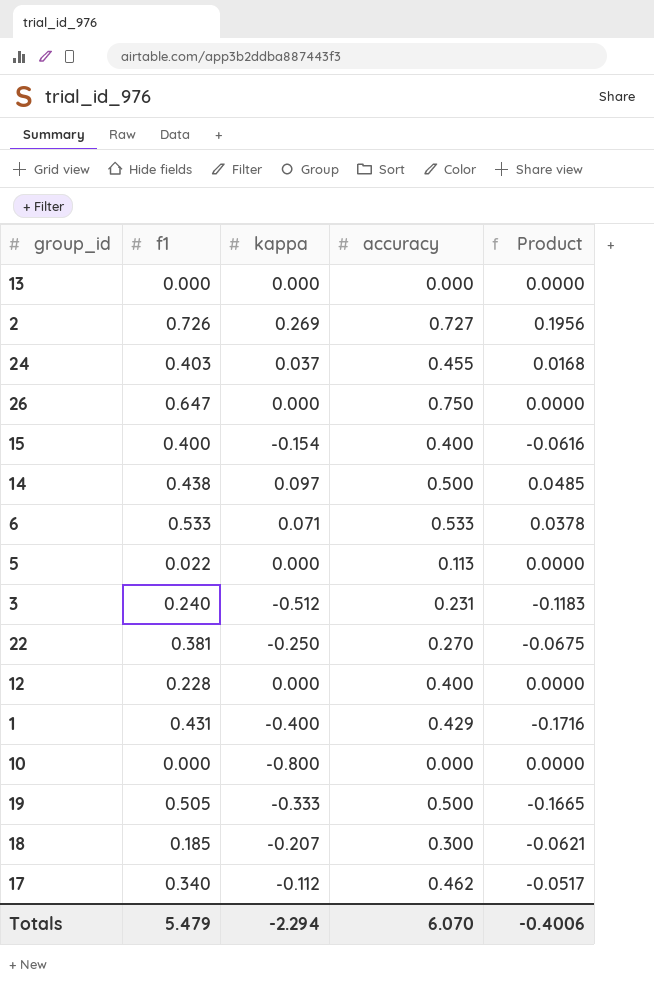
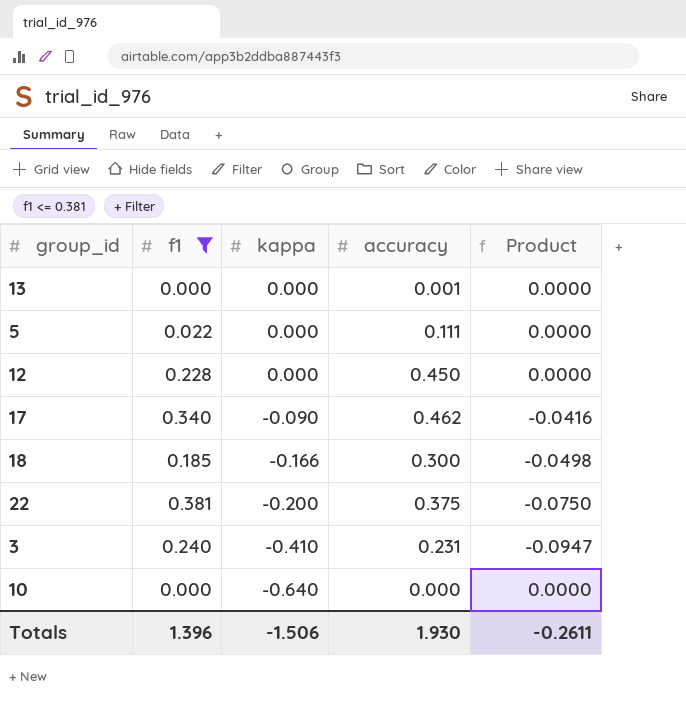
filter: none -> f1 <= 0.381
row order: none -> kappa descending
13 | accuracy: 0.000 -> 0.001
5 | accuracy: 0.113 -> 0.111
12 | accuracy: 0.400 -> 0.450
17 | kappa: -0.112 -> -0.090
17 | Product: -0.0517 -> -0.0416
18 | kappa: -0.207 -> -0.166
18 | Product: -0.0621 -> -0.0498
22 | kappa: -0.250 -> -0.200
22 | accuracy: 0.270 -> 0.375
22 | Product: -0.0675 -> -0.0750
3 | kappa: -0.512 -> -0.410
3 | Product: -0.1183 -> -0.0947
10 | kappa: -0.800 -> -0.640
Totals | f1: 5.479 -> 1.396
Totals | kappa: -2.294 -> -1.506
Totals | accuracy: 6.070 -> 1.930
Totals | Product: -0.4006 -> -0.2611

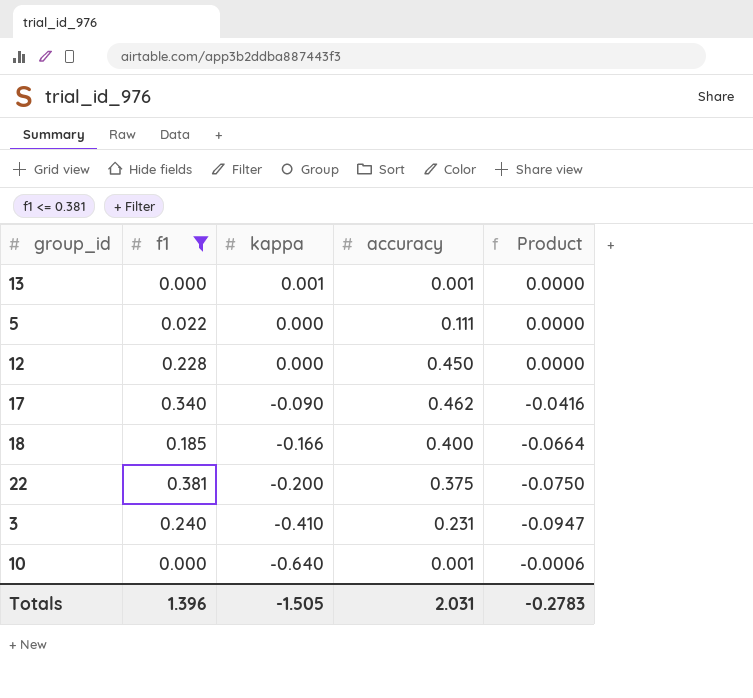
13 | kappa: 0.000 -> 0.001
18 | accuracy: 0.300 -> 0.400
18 | Product: -0.0498 -> -0.0664
10 | accuracy: 0.000 -> 0.001
10 | Product: 0.0000 -> -0.0006
Totals | kappa: -1.506 -> -1.505
Totals | accuracy: 1.930 -> 2.031
Totals | Product: -0.2611 -> -0.2783

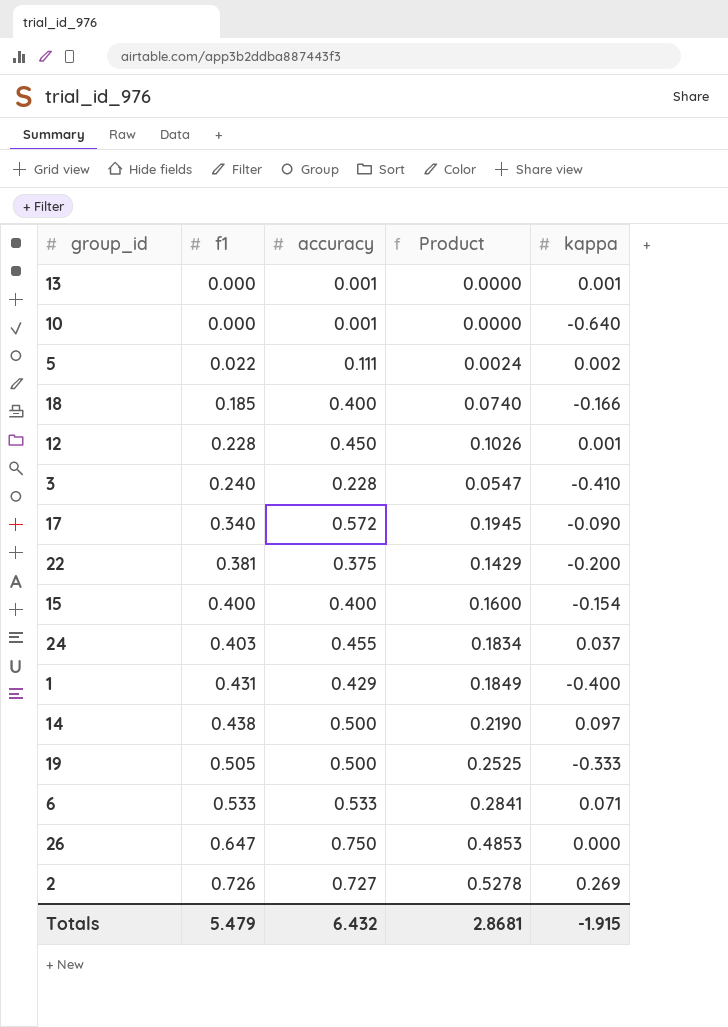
filter: f1 <= 0.381 -> none
row order: kappa descending -> f1 ascending
column Product | formula: [kappa] * [accuracy] -> [f1] * [accuracy]
column kappa | position: 3 -> 5
5 | kappa: 0.000 -> 0.002
12 | kappa: 0.000 -> 0.001
3 | accuracy: 0.231 -> 0.228
17 | accuracy: 0.462 -> 0.572
Totals | f1: 1.396 -> 5.479
Totals | accuracy: 2.031 -> 6.432
Totals | Product: -0.2783 -> 2.8681
Totals | kappa: -1.505 -> -1.915

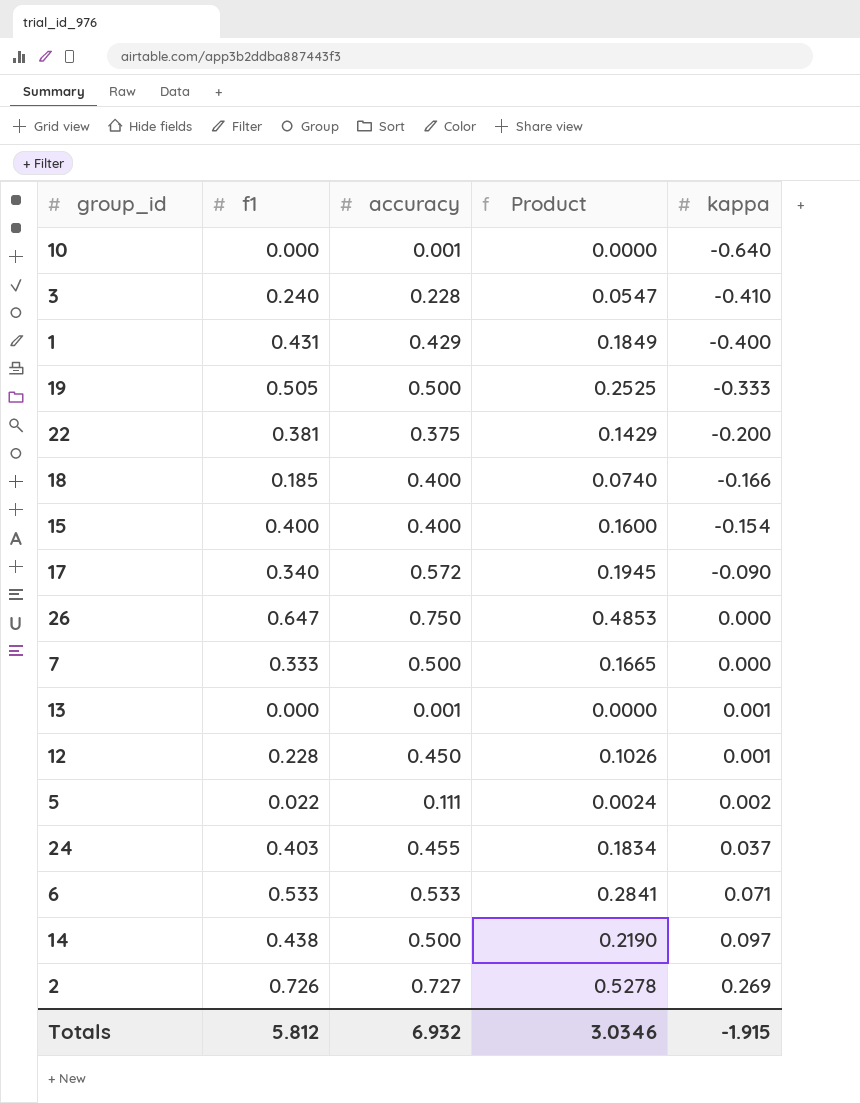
row order: f1 ascending -> kappa ascending
row 7: none -> 0.333 | 0.500 | 0.1665 | 0.000
Totals | f1: 5.479 -> 5.812
Totals | accuracy: 6.432 -> 6.932
Totals | Product: 2.8681 -> 3.0346

